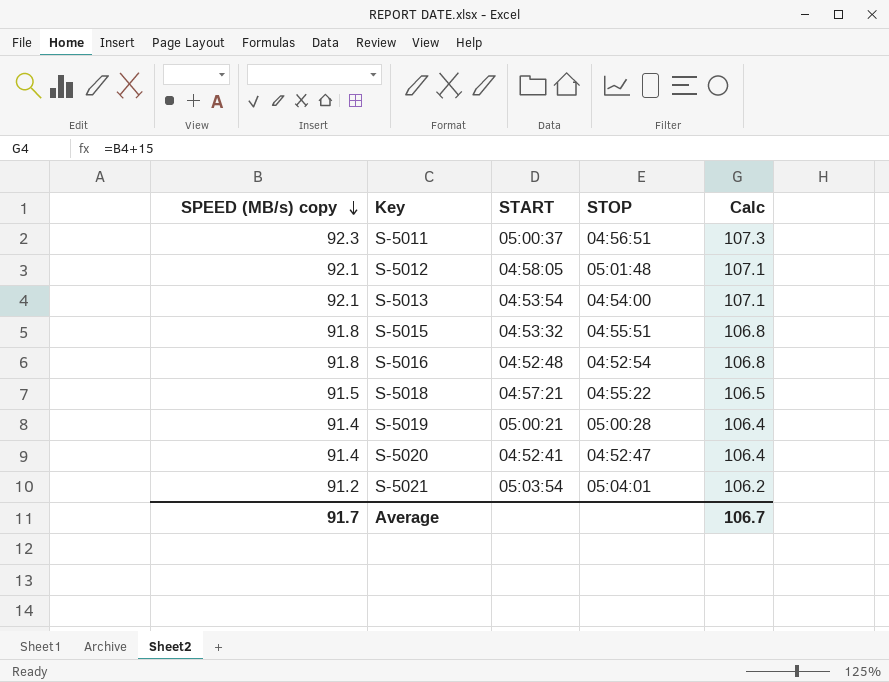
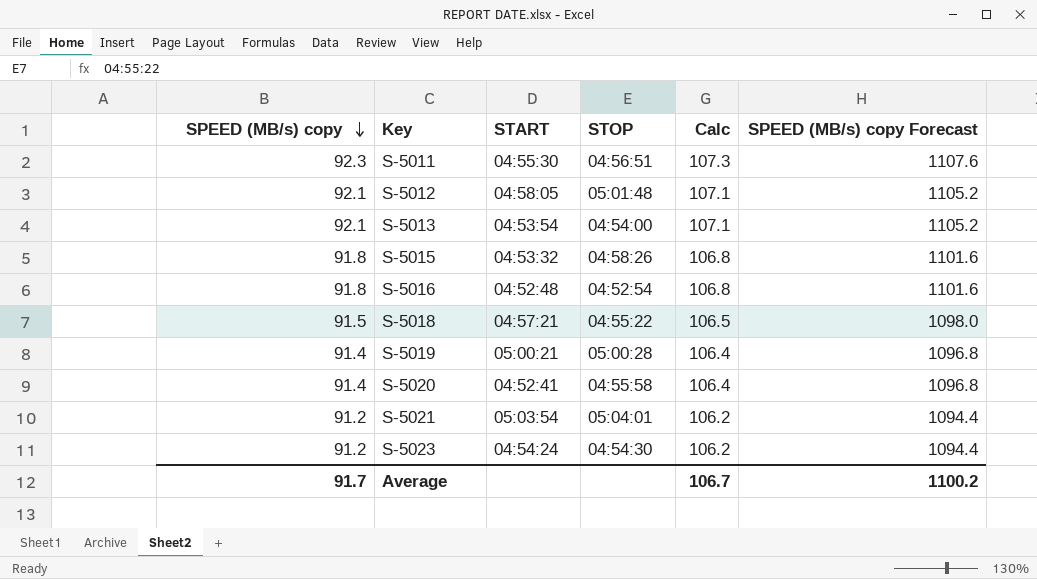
column SPEED (MB/s) copy Forecast | formula: none -> [SPEED (MB/s) copy] * 12
S-5011 | START: 05:00:37 -> 04:55:30
S-5015 | STOP: 04:55:51 -> 04:58:26
S-5020 | STOP: 04:52:47 -> 04:55:58
row S-5023: none -> 91.2 | 04:54:24 | 04:54:30 | 106.2 | 1094.4

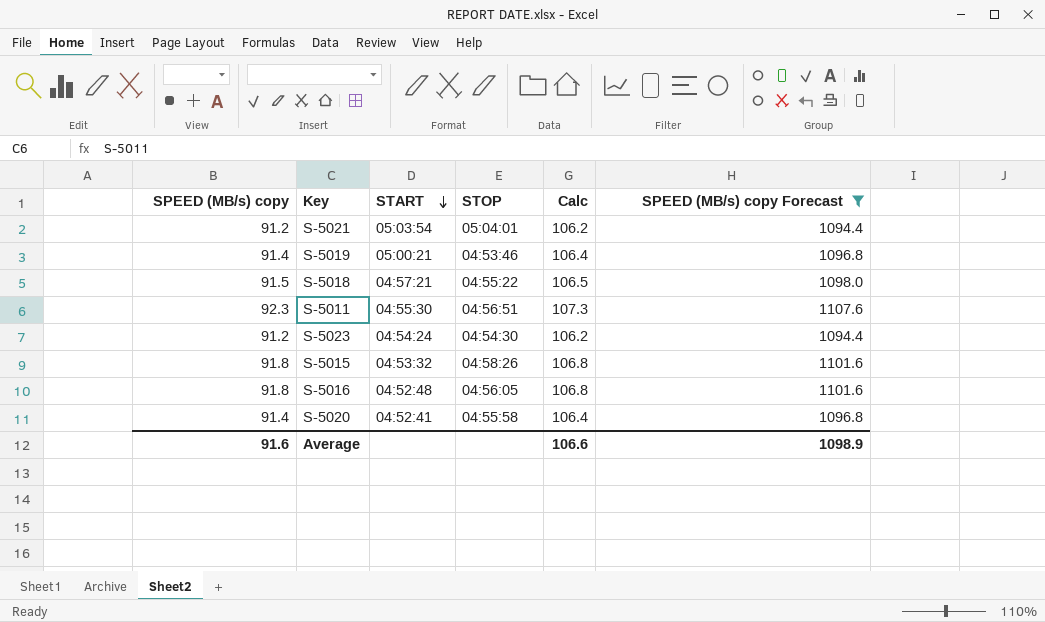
filter: none -> SPEED (MB/s) copy Forecast != 1105.2
row order: SPEED (MB/s) copy descending -> START descending
S-5019 | STOP: 05:00:28 -> 04:53:46
S-5016 | STOP: 04:52:54 -> 04:56:05
Average | SPEED (MB/s) copy: 91.7 -> 91.6
Average | Calc: 106.7 -> 106.6
Average | SPEED (MB/s) copy Forecast: 1100.2 -> 1098.9

